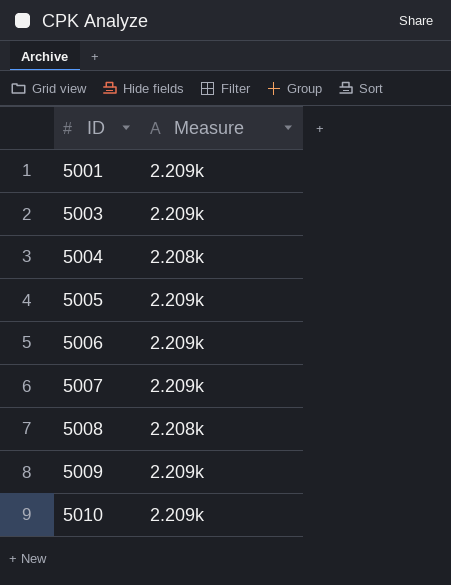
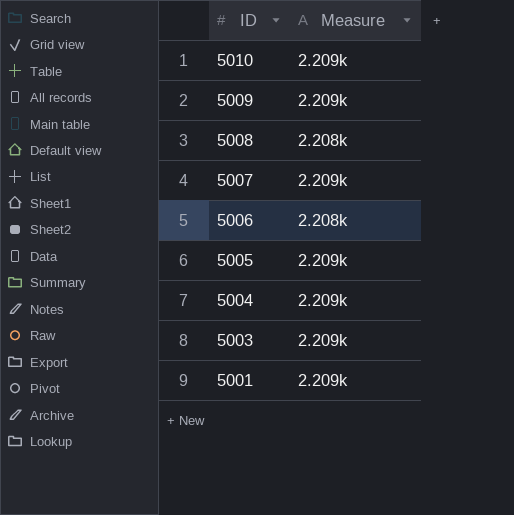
row order: ID ascending -> ID descending
5006 | Measure: 2.209k -> 2.208k
5004 | Measure: 2.208k -> 2.209k

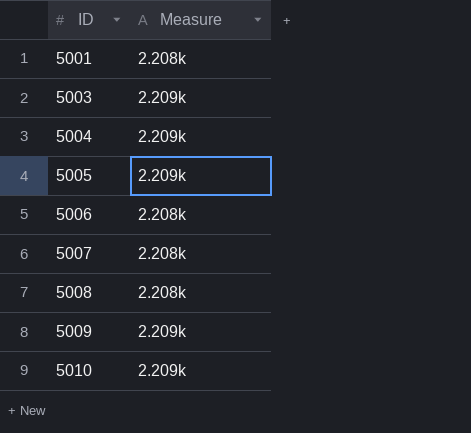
row order: ID descending -> ID ascending
5001 | Measure: 2.209k -> 2.208k
5007 | Measure: 2.209k -> 2.208k

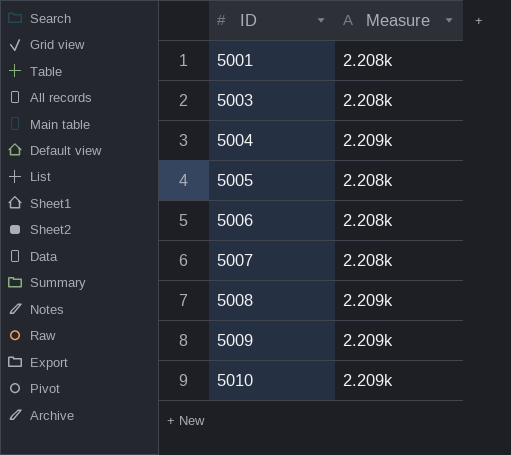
5003 | Measure: 2.209k -> 2.208k
5005 | Measure: 2.209k -> 2.208k
5008 | Measure: 2.208k -> 2.209k

